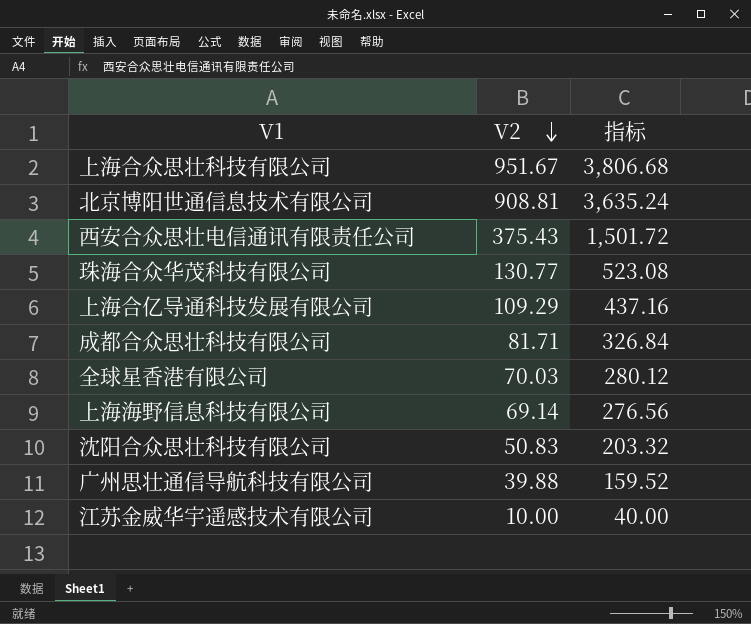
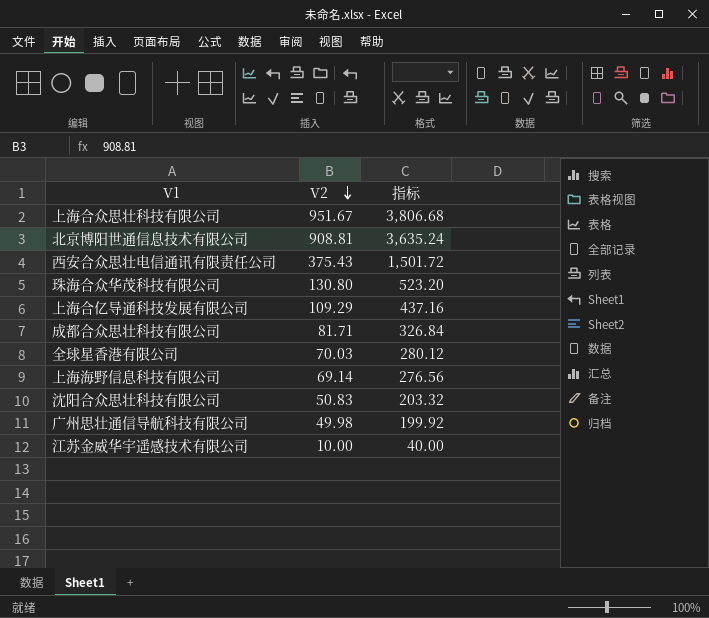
珠海合众华茂科技有限公司 | V2: 130.77 -> 130.80
珠海合众华茂科技有限公司 | 指标: 523.08 -> 523.20
广州思壮通信导航科技有限公司 | V2: 39.88 -> 49.98
广州思壮通信导航科技有限公司 | 指标: 159.52 -> 199.92

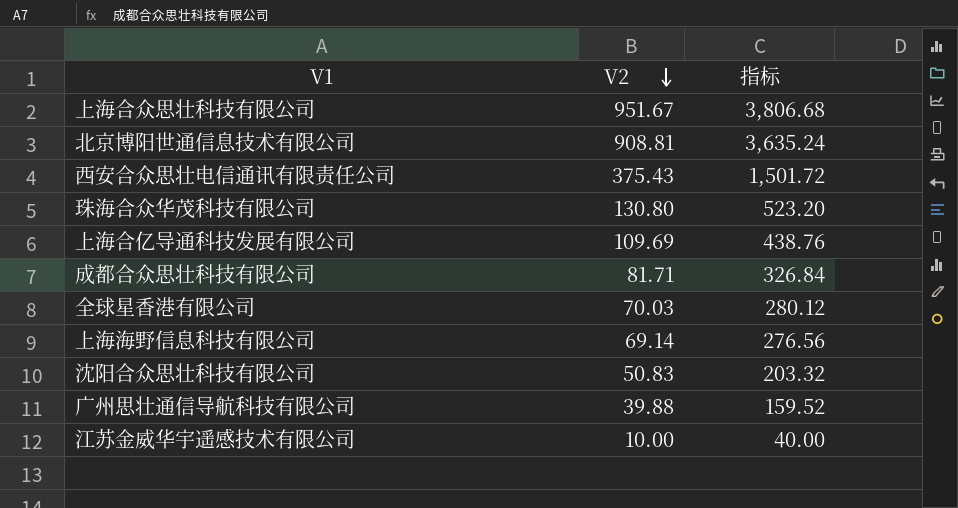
上海合亿导通科技发展有限公司 | V2: 109.29 -> 109.69
上海合亿导通科技发展有限公司 | 指标: 437.16 -> 438.76
广州思壮通信导航科技有限公司 | V2: 49.98 -> 39.88
广州思壮通信导航科技有限公司 | 指标: 199.92 -> 159.52

